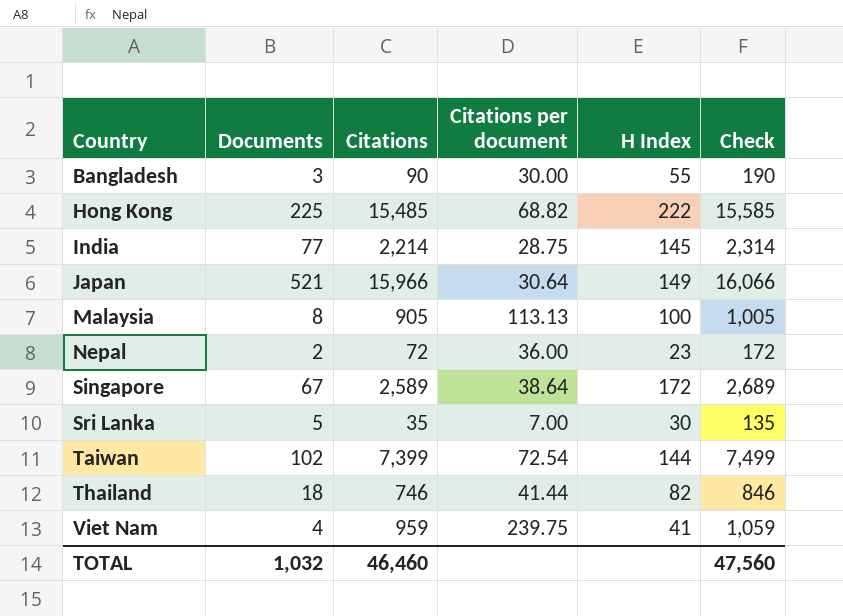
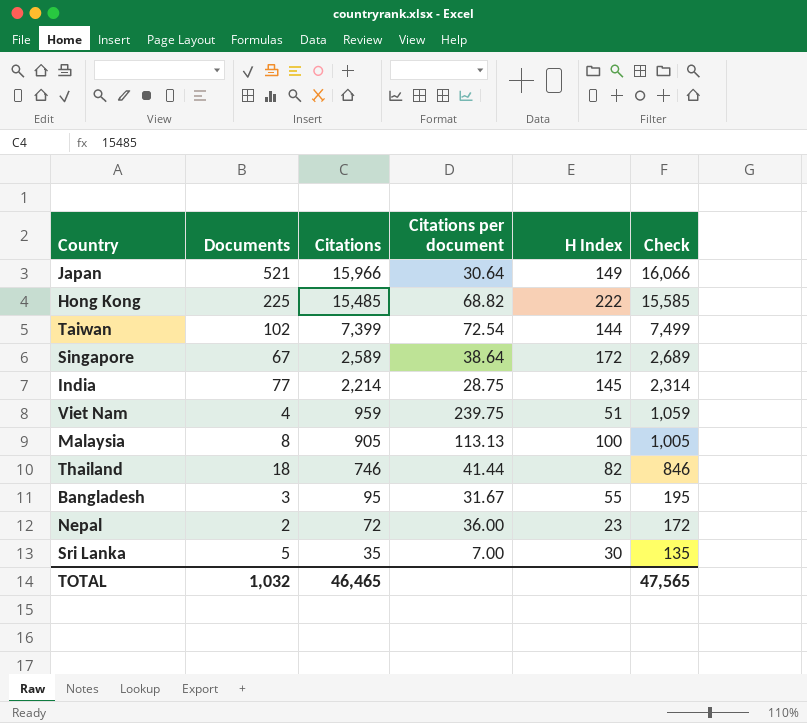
row order: Country ascending -> Citations descending
Viet Nam | H Index: 41 -> 51
Bangladesh | Citations: 90 -> 95
Bangladesh | Citations per document: 30.00 -> 31.67
Bangladesh | Check: 190 -> 195
TOTAL | Citations: 46,460 -> 46,465
TOTAL | Check: 47,560 -> 47,565

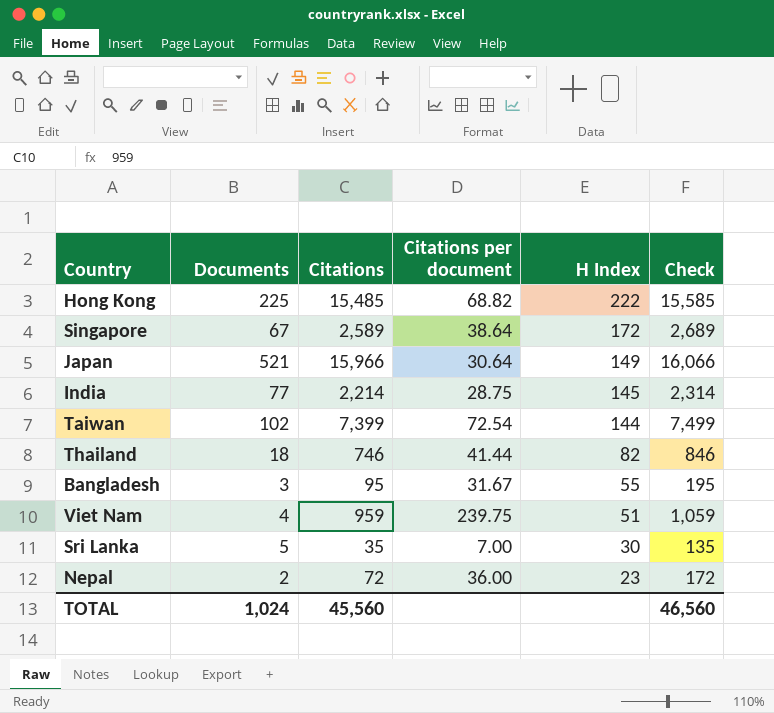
row order: Citations descending -> H Index descending
row Malaysia: 8 | 905 | 113.13 | 100 | 1,005 -> none
TOTAL | Documents: 1,032 -> 1,024
TOTAL | Citations: 46,465 -> 45,560
TOTAL | Check: 47,565 -> 46,560

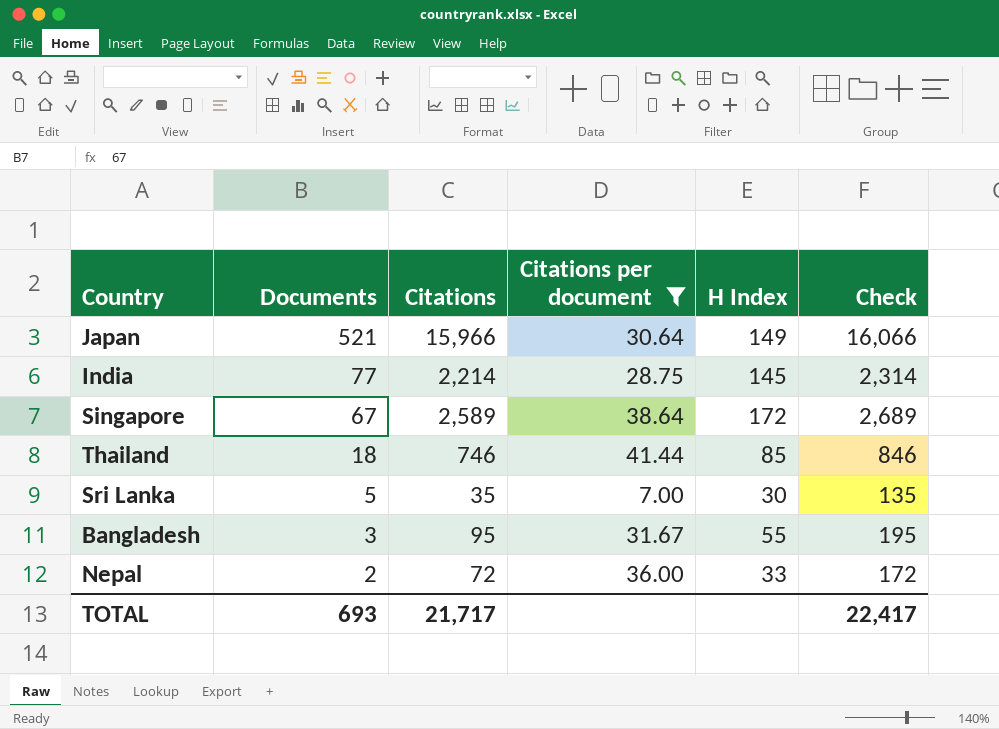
filter: none -> Citations per document <= 41.44
row order: H Index descending -> Documents descending
Thailand | H Index: 82 -> 85
Nepal | H Index: 23 -> 33
TOTAL | Documents: 1,024 -> 693
TOTAL | Citations: 45,560 -> 21,717
TOTAL | Check: 46,560 -> 22,417

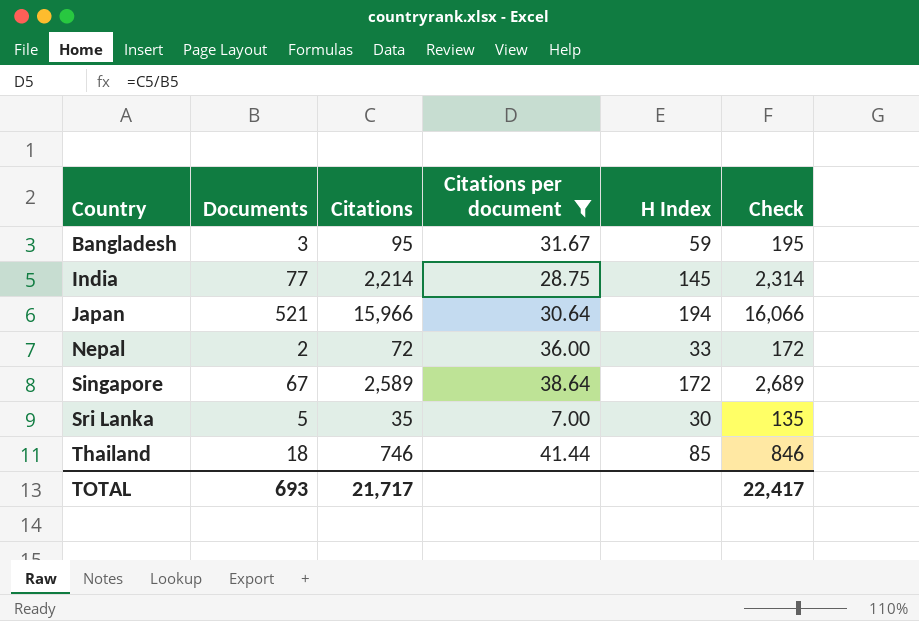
row order: Documents descending -> Country ascending
Bangladesh | H Index: 55 -> 59
Japan | H Index: 149 -> 194

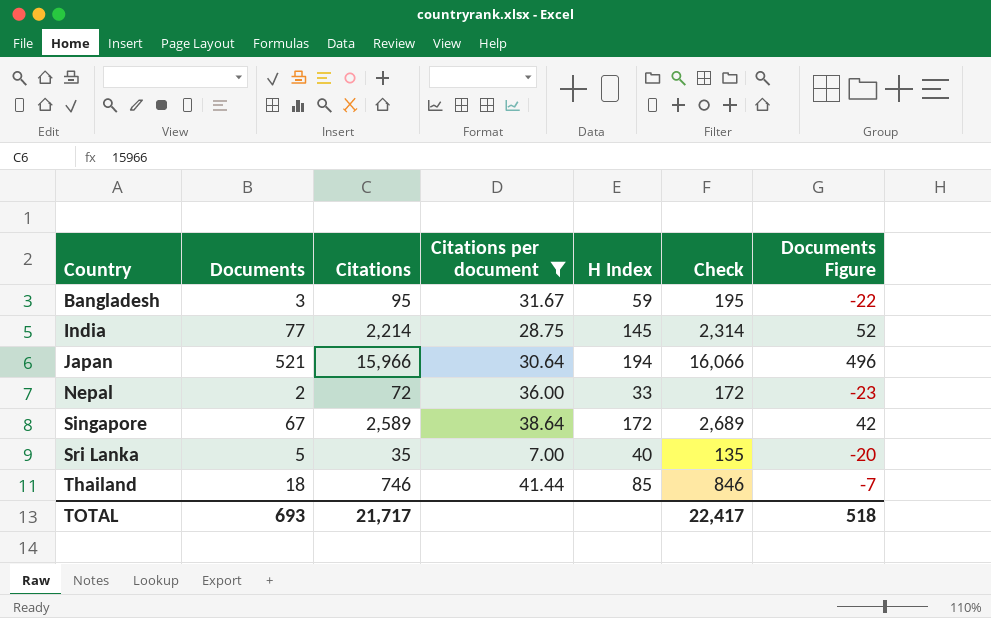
column Documents Figure | formula: none -> [Documents] - 25
Sri Lanka | H Index: 30 -> 40

